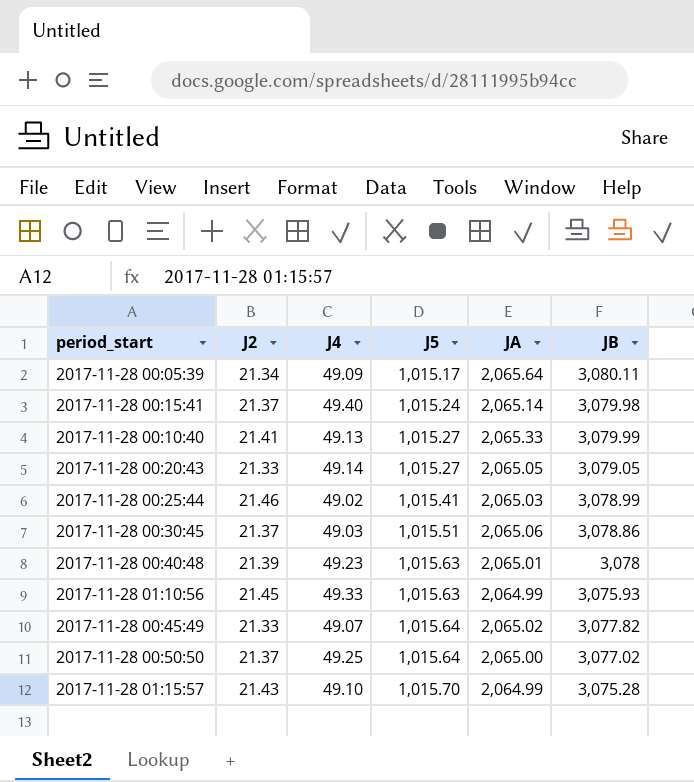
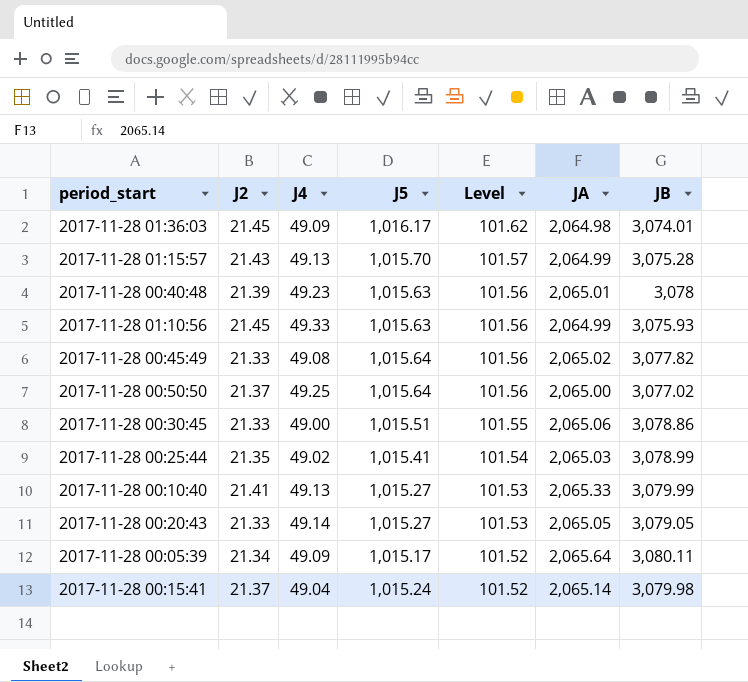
row order: J5 ascending -> Level descending
column Level | formula: none -> [J5] * 0.1
row 2017-11-28 01:36:03: none -> 21.45 | 49.09 | 1,016.17 | 101.62 | 2,064.98 | 3,074.01
2017-11-28 01:15:57 | J4: 49.10 -> 49.13
2017-11-28 00:45:49 | J4: 49.07 -> 49.08
2017-11-28 00:30:45 | J2: 21.37 -> 21.33
2017-11-28 00:30:45 | J4: 49.03 -> 49.00
2017-11-28 00:25:44 | J2: 21.46 -> 21.35
2017-11-28 00:15:41 | J4: 49.40 -> 49.04

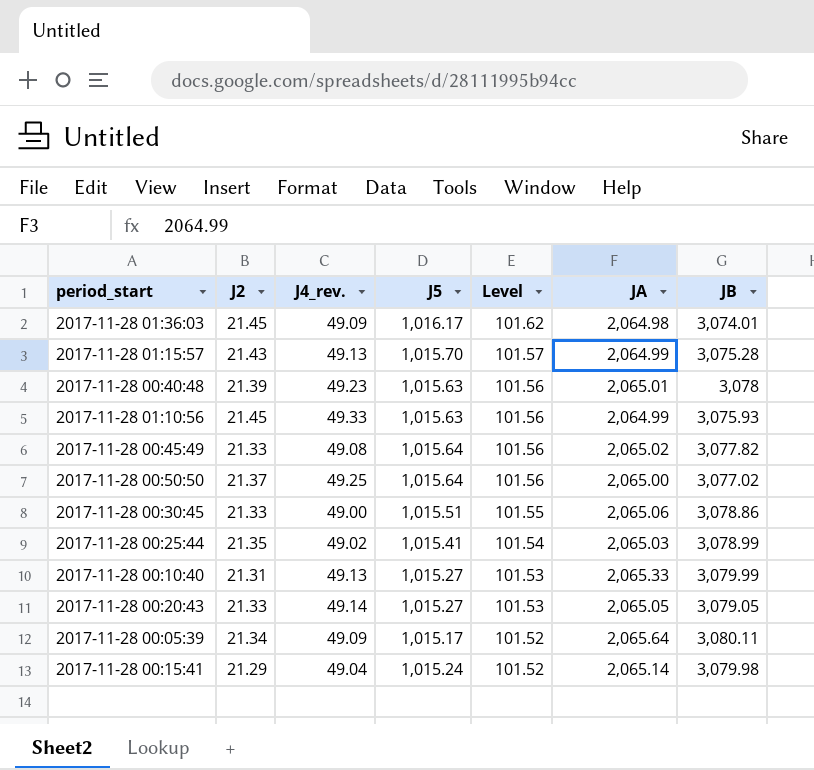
column name: J4 -> J4_rev.
2017-11-28 00:10:40 | J2: 21.41 -> 21.31
2017-11-28 00:15:41 | J2: 21.37 -> 21.29

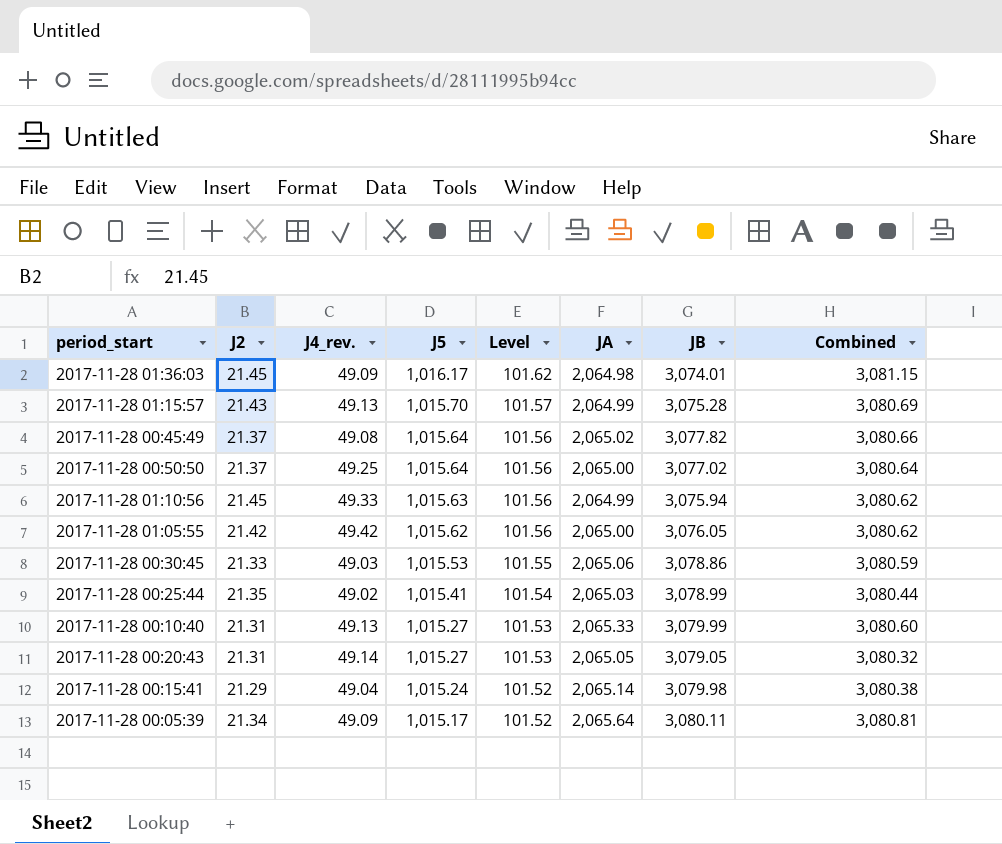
row order: Level descending -> J5 descending
column Combined | formula: none -> [J5] + [JA]
row 2017-11-28 00:40:48: 21.39 | 49.23 | 1,015.63 | 101.56 | 2,065.01 | 3,078 -> none
2017-11-28 00:45:49 | J2: 21.33 -> 21.37
2017-11-28 01:10:56 | JB: 3,075.93 -> 3,075.94
row 2017-11-28 01:05:55: none -> 21.42 | 49.42 | 1,015.62 | 101.56 | 2,065.00 | 3,076.05 | 3,080.62
2017-11-28 00:30:45 | J4_rev.: 49.00 -> 49.03
2017-11-28 00:30:45 | J5: 1,015.51 -> 1,015.53
2017-11-28 00:20:43 | J2: 21.33 -> 21.31

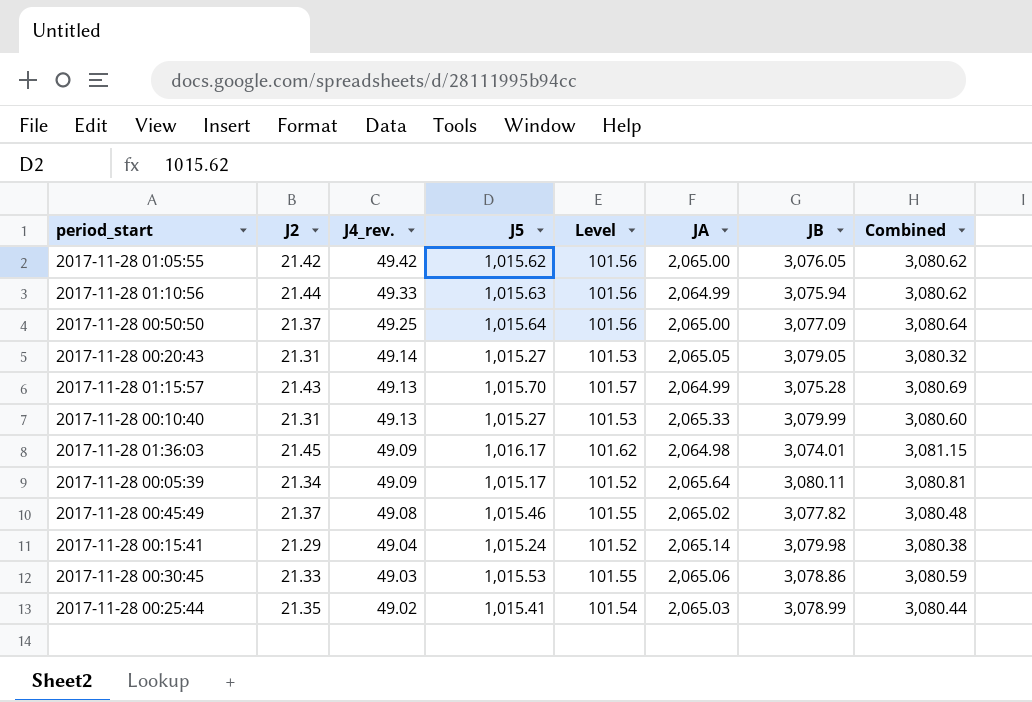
row order: J5 descending -> J4_rev. descending
2017-11-28 01:10:56 | J2: 21.45 -> 21.44
2017-11-28 00:50:50 | JB: 3,077.02 -> 3,077.09
2017-11-28 00:45:49 | J5: 1,015.64 -> 1,015.46
2017-11-28 00:45:49 | Level: 101.56 -> 101.55
2017-11-28 00:45:49 | Combined: 3,080.66 -> 3,080.48

